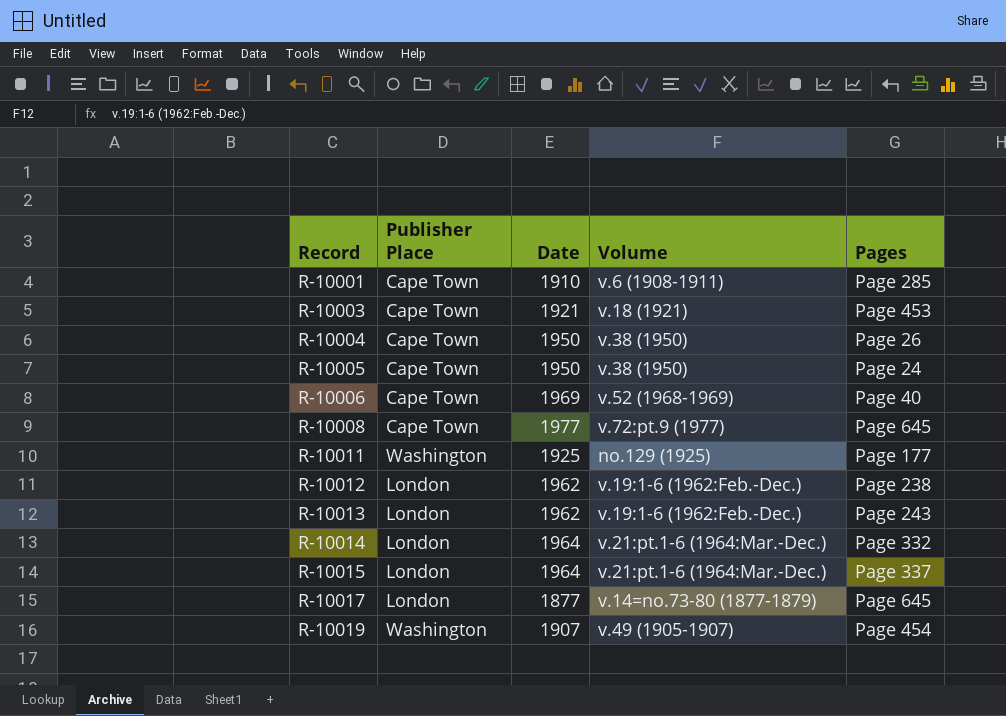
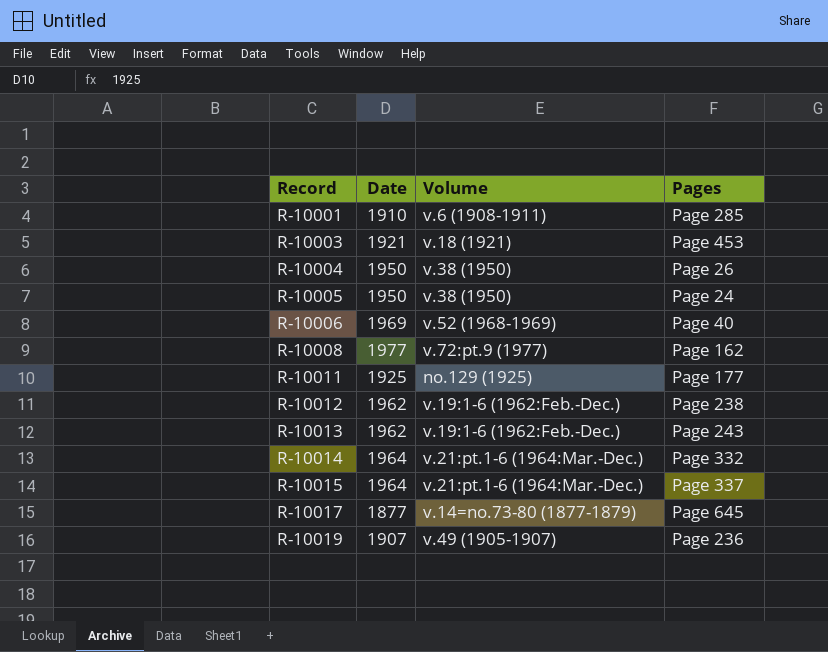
column Publisher Place | position: 2 -> none
R-10008 | Pages: Page 645 -> Page 162
R-10019 | Pages: Page 454 -> Page 236

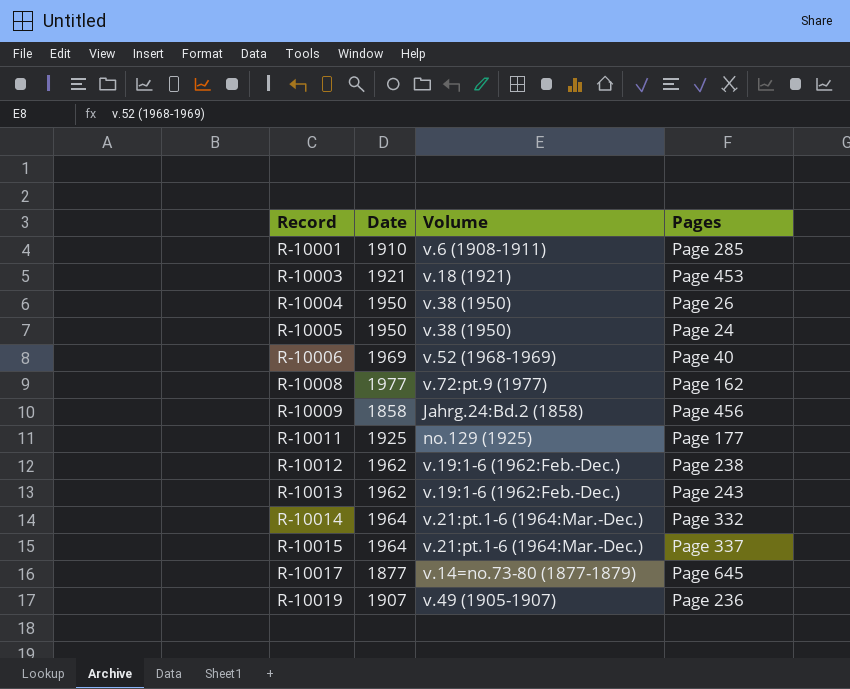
row R-10009: none -> 1858 | Jahrg.24:Bd.2 (1858) | Page 456

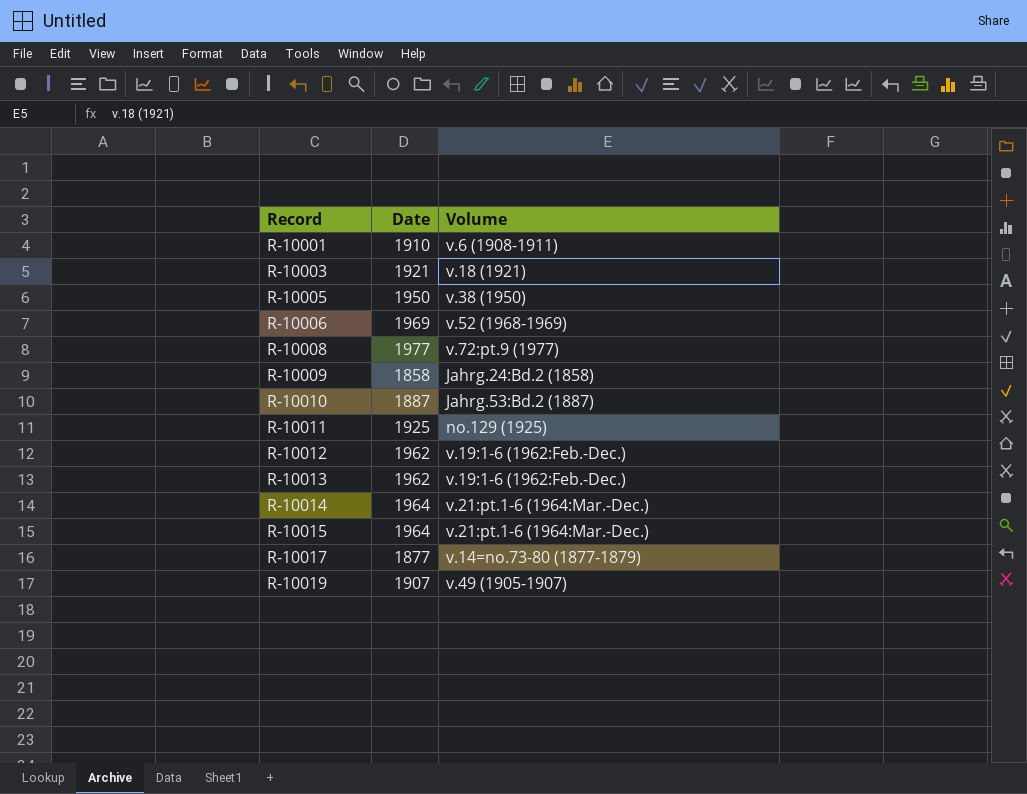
column Pages | position: 4 -> none
row R-10004: 1950 | v.38 (1950) | Page 26 -> none
row R-10010: none -> 1887 | Jahrg.53:Bd.2 (1887)

